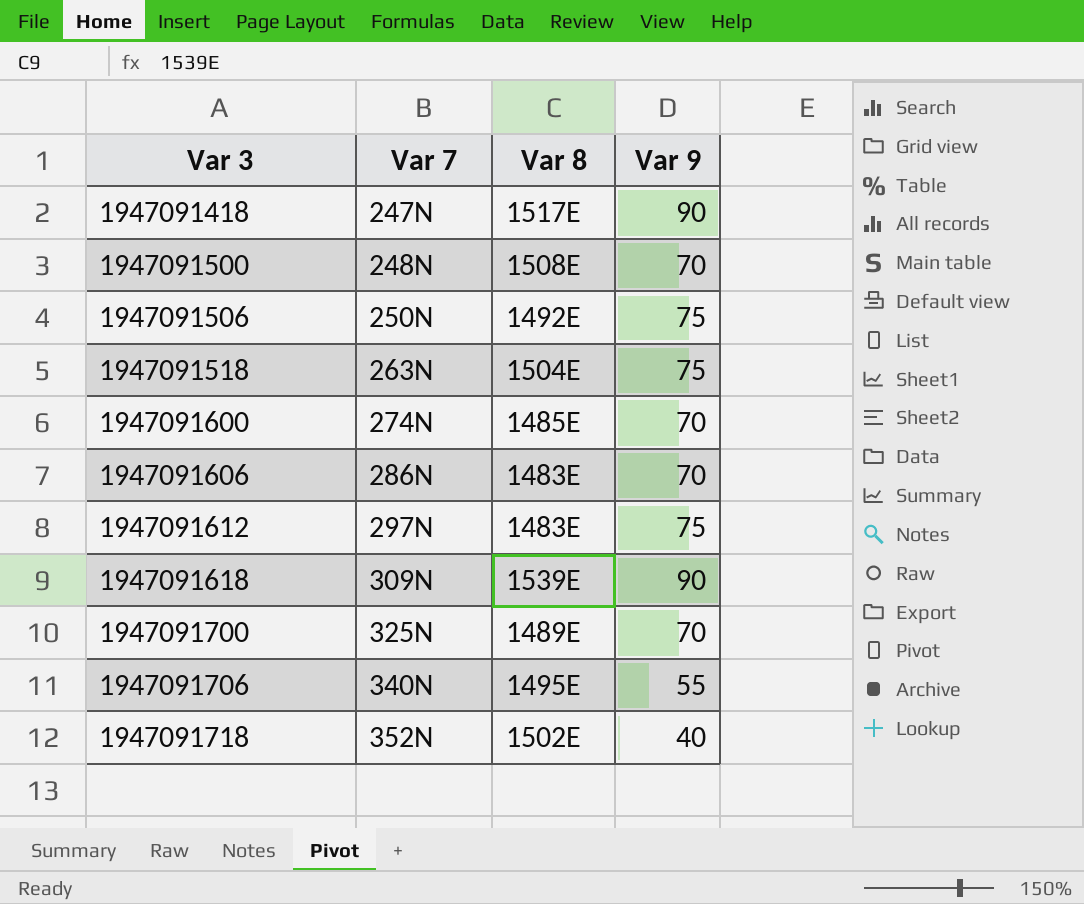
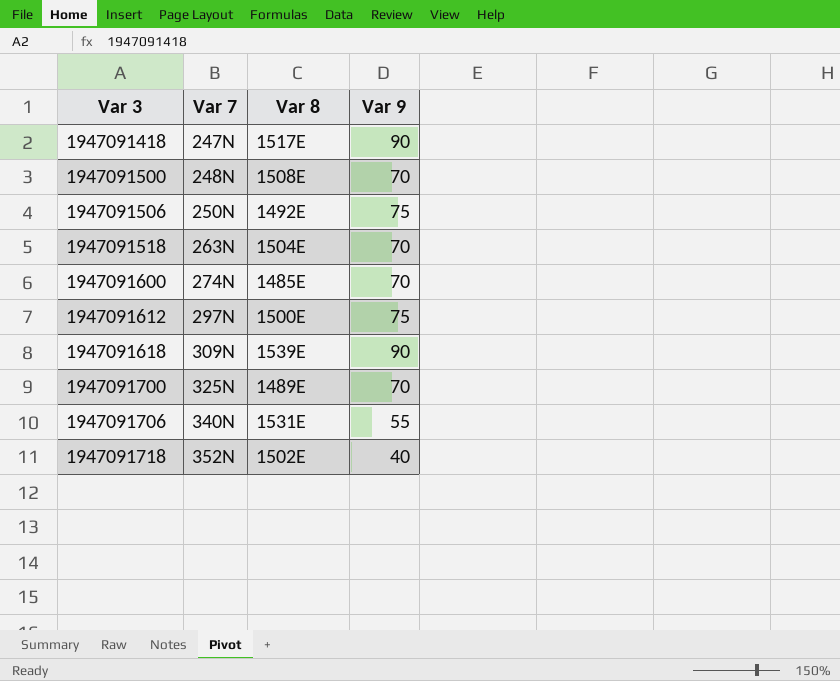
row 1947091606: 286N | 1483E | 70 -> none
1947091518 | Var 9: 75 -> 70
1947091612 | Var 8: 1483E -> 1500E
1947091706 | Var 8: 1495E -> 1531E

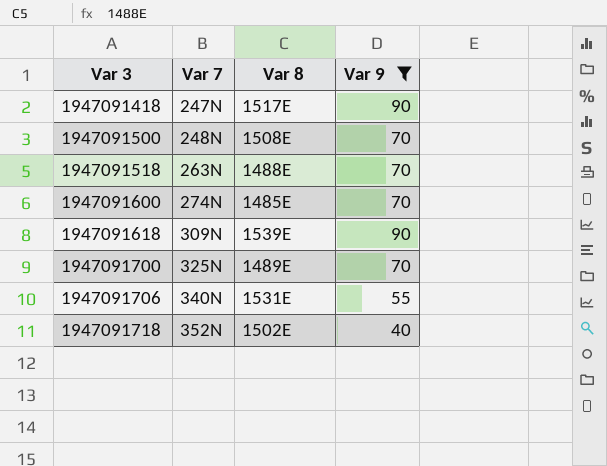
filter: none -> Var 9 != 75
1947091518 | Var 8: 1504E -> 1488E

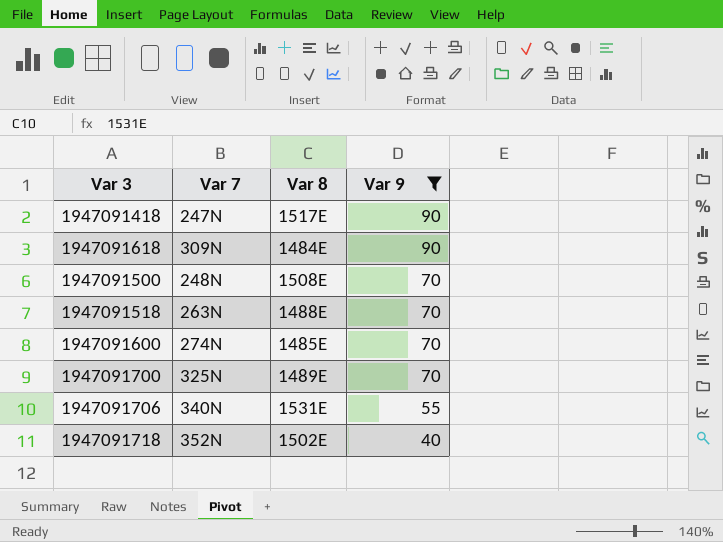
row order: Var 3 ascending -> Var 9 descending
1947091618 | Var 8: 1539E -> 1484E

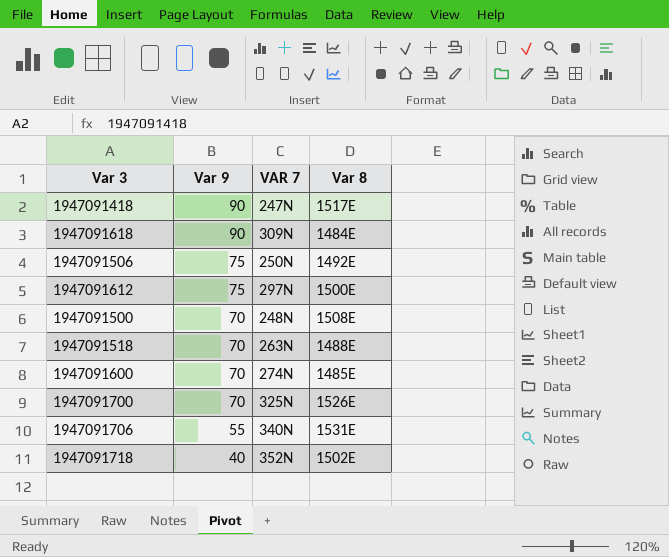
filter: Var 9 != 75 -> none
column Var 9 | position: 4 -> 2
column name: Var 7 -> VAR 7
1947091700 | Var 8: 1489E -> 1526E

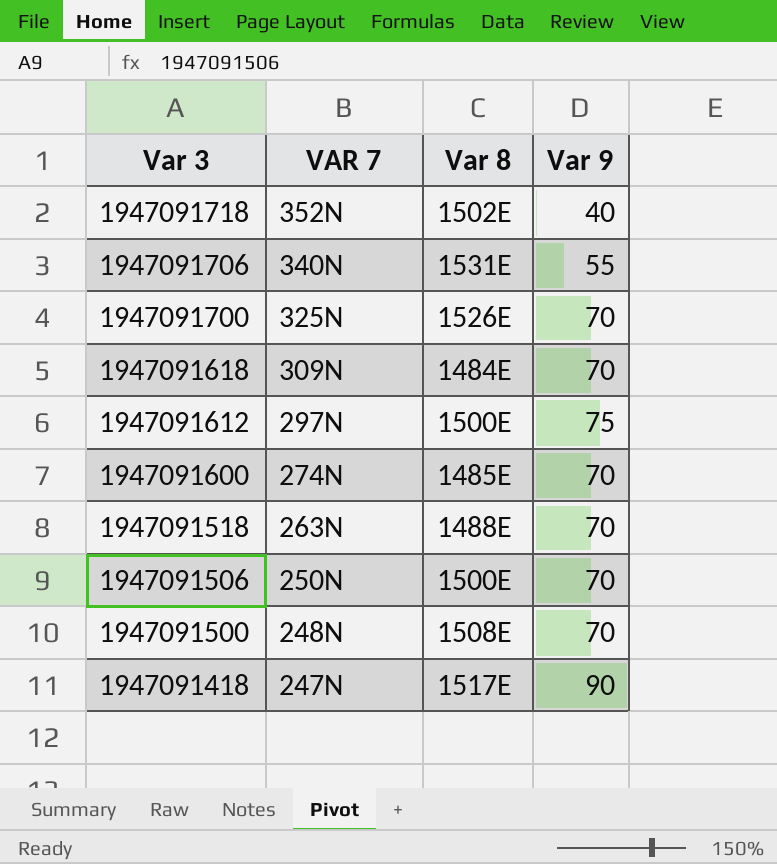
row order: Var 9 descending -> Var 3 descending
column Var 9 | position: 2 -> 4
1947091618 | Var 9: 90 -> 70
1947091506 | Var 8: 1492E -> 1500E
1947091506 | Var 9: 75 -> 70

